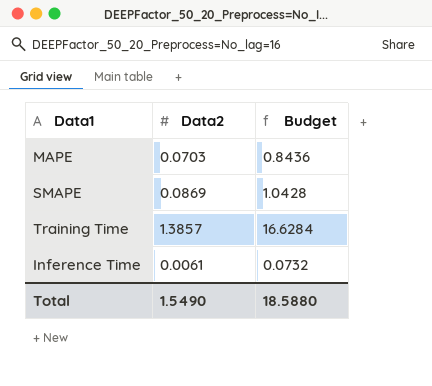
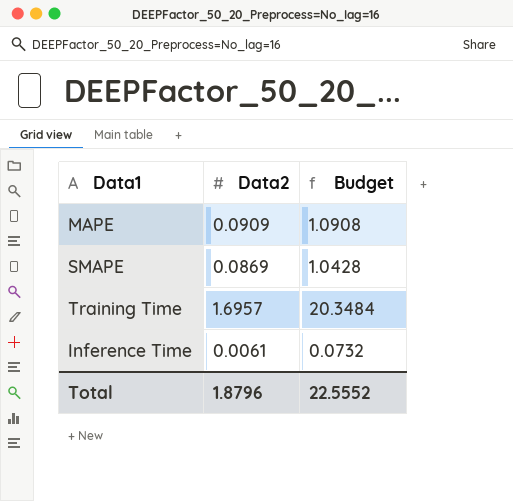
MAPE | Data2: 0.0703 -> 0.0909
MAPE | Budget: 0.8436 -> 1.0908
Training Time | Data2: 1.3857 -> 1.6957
Training Time | Budget: 16.6284 -> 20.3484
Total | Data2: 1.5490 -> 1.8796
Total | Budget: 18.5880 -> 22.5552

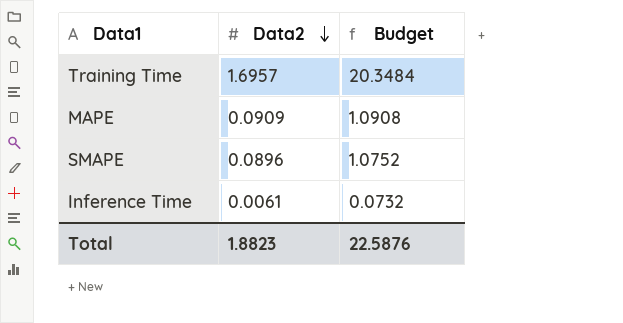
row order: none -> Data2 descending
SMAPE | Data2: 0.0869 -> 0.0896
SMAPE | Budget: 1.0428 -> 1.0752
Total | Data2: 1.8796 -> 1.8823
Total | Budget: 22.5552 -> 22.5876

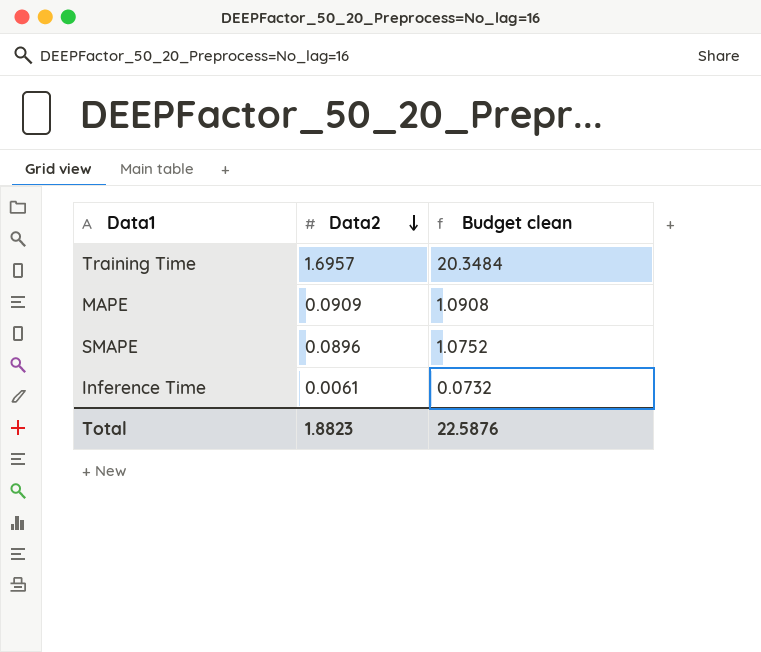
column name: Budget -> Budget clean

